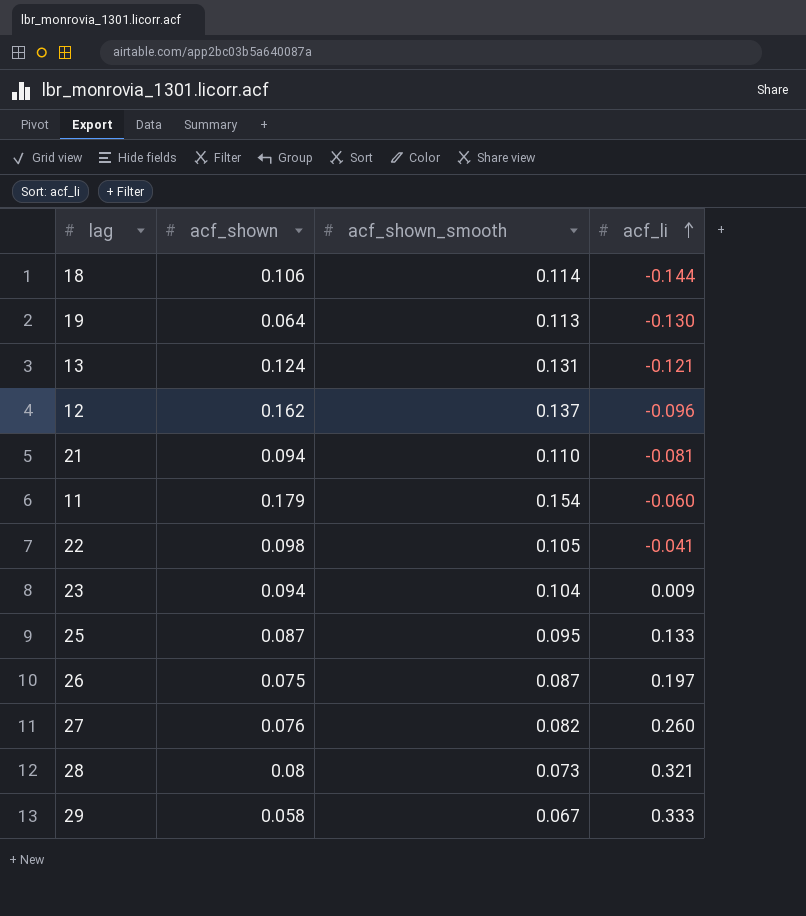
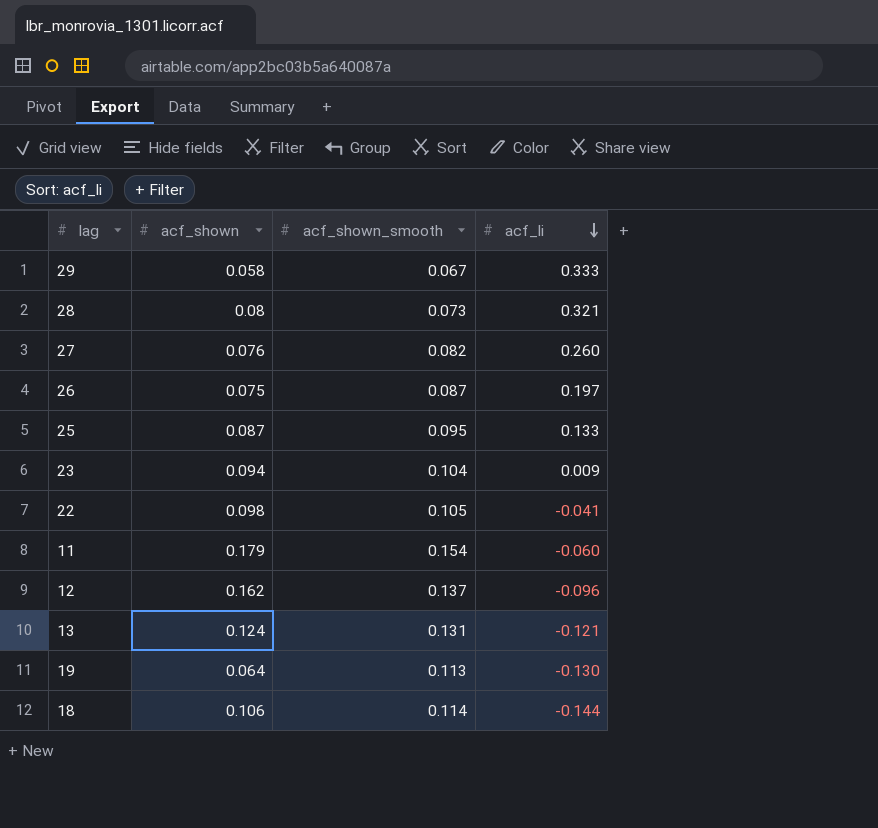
row order: acf_li ascending -> acf_li descending
row 21: 0.094 | 0.110 | -0.081 -> none

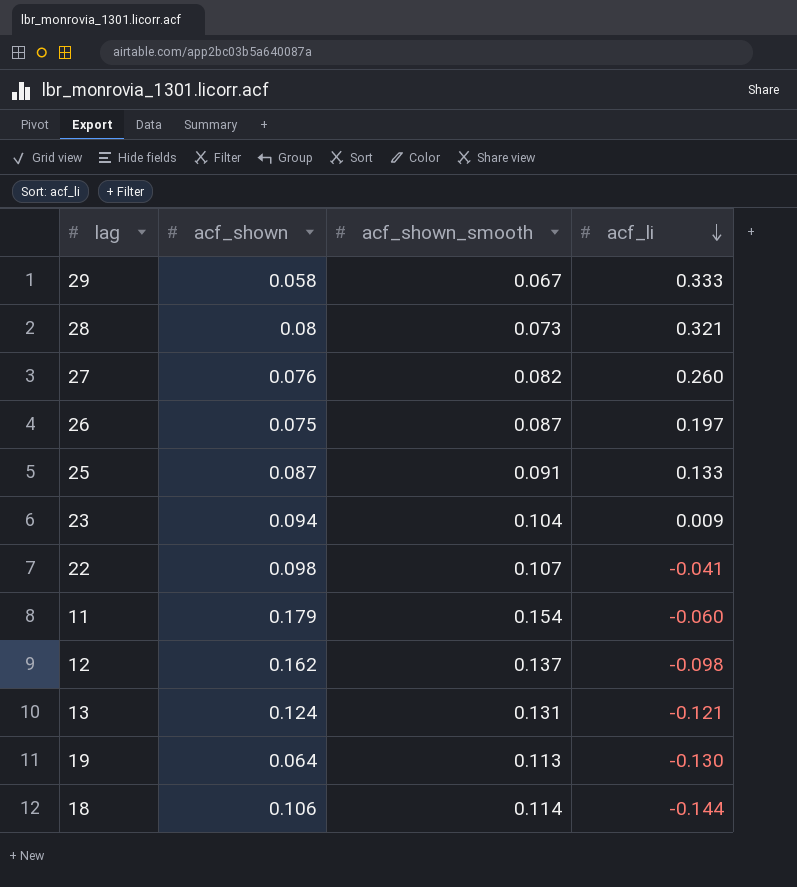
25 | acf_shown_smooth: 0.095 -> 0.091
22 | acf_shown_smooth: 0.105 -> 0.107
12 | acf_li: -0.096 -> -0.098

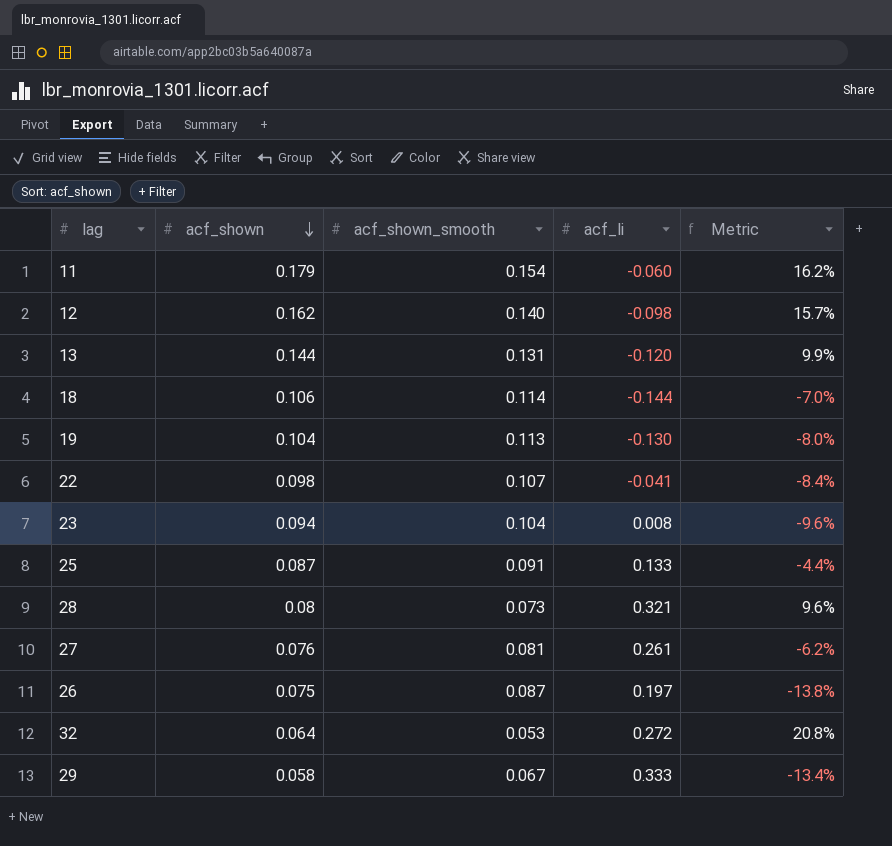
row order: acf_li descending -> acf_shown descending
column Metric | formula: none -> ([acf_shown] - [acf_shown_smooth]) / [acf_shown_smooth]
12 | acf_shown_smooth: 0.137 -> 0.140
13 | acf_shown: 0.124 -> 0.144
13 | acf_li: -0.121 -> -0.120
19 | acf_shown: 0.064 -> 0.104
23 | acf_li: 0.009 -> 0.008
27 | acf_shown_smooth: 0.082 -> 0.081
27 | acf_li: 0.260 -> 0.261
row 32: none -> 0.064 | 0.053 | 0.272 | 20.8%

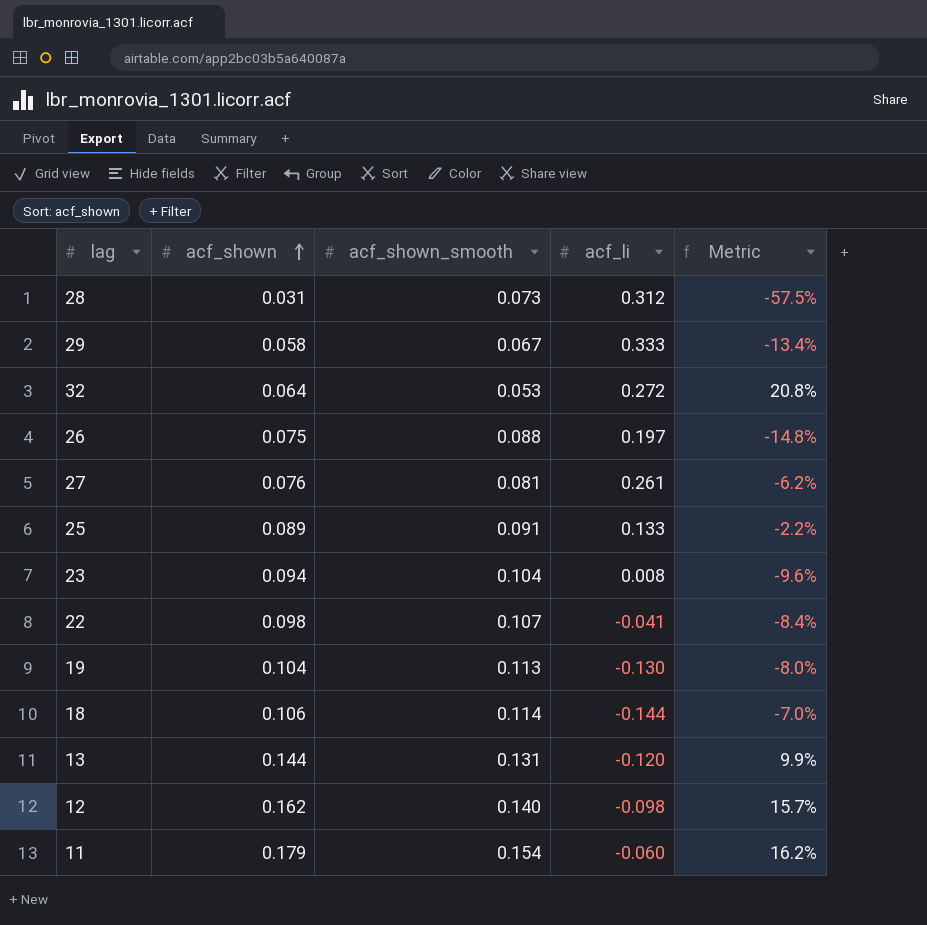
row order: acf_shown descending -> acf_shown ascending
28 | acf_shown: 0.08 -> 0.031
28 | acf_li: 0.321 -> 0.312
28 | Metric: 9.6% -> -57.5%
26 | acf_shown_smooth: 0.087 -> 0.088
26 | Metric: -13.8% -> -14.8%
25 | acf_shown: 0.087 -> 0.089
25 | Metric: -4.4% -> -2.2%

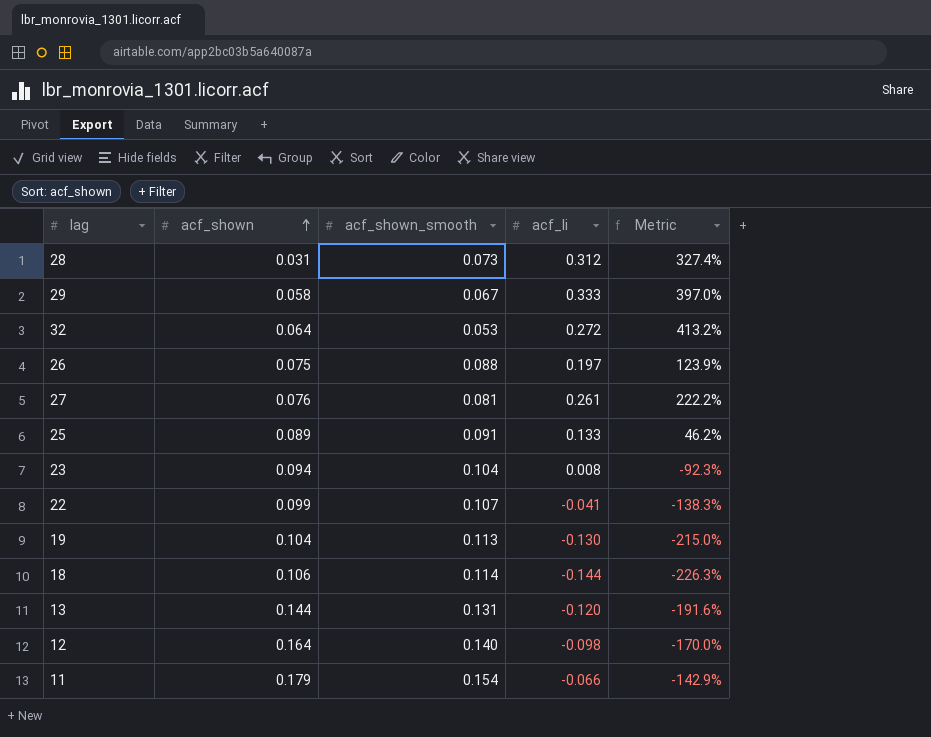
column Metric | formula: ([acf_shown] - [acf_shown_smooth]) / [acf_shown_smooth] -> ([acf_li] - [acf_shown_smooth]) / [acf_shown_smooth]
22 | acf_shown: 0.098 -> 0.099
12 | acf_shown: 0.162 -> 0.164
11 | acf_li: -0.060 -> -0.066

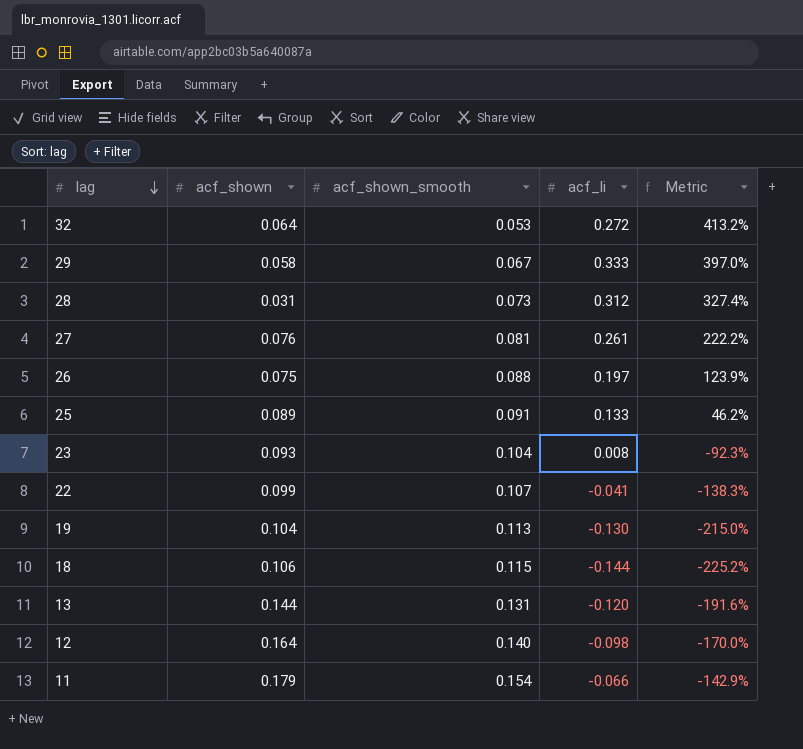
row order: acf_shown ascending -> lag descending
23 | acf_shown: 0.094 -> 0.093
18 | acf_shown_smooth: 0.114 -> 0.115
18 | Metric: -226.3% -> -225.2%

